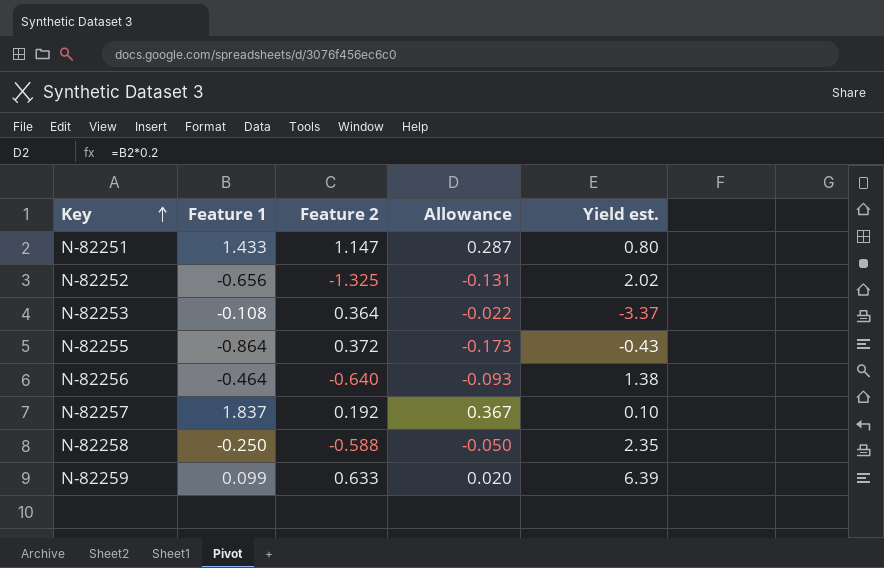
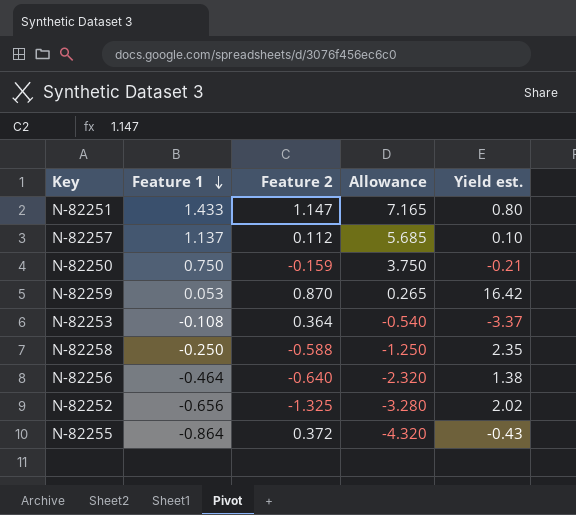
row order: Key ascending -> Feature 1 descending
column Allowance | formula: [Feature 1] * 0.2 -> [Feature 1] * 5
N-82257 | Feature 1: 1.837 -> 1.137
N-82257 | Feature 2: 0.192 -> 0.112
row N-82250: none -> 0.750 | -0.159 | 3.750 | -0.21
N-82259 | Feature 1: 0.099 -> 0.053
N-82259 | Feature 2: 0.633 -> 0.870
N-82259 | Yield est.: 6.39 -> 16.42

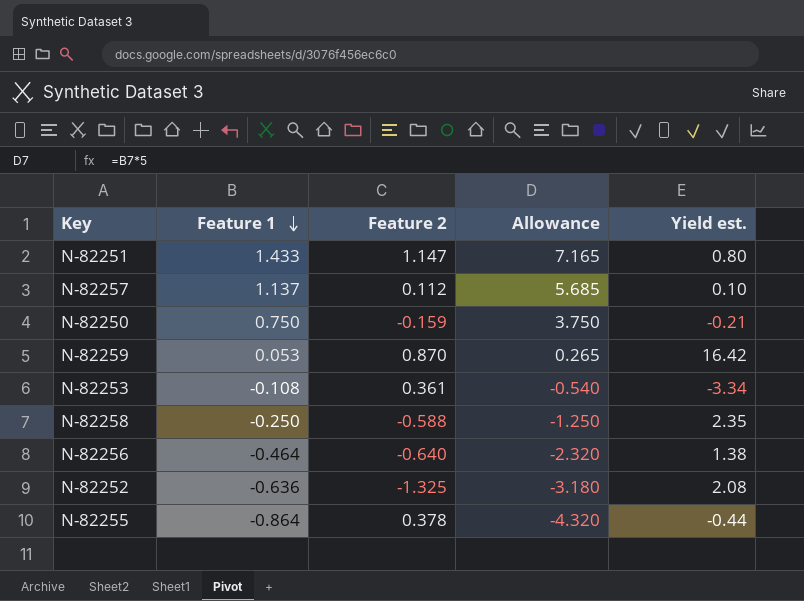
N-82253 | Feature 2: 0.364 -> 0.361
N-82253 | Yield est.: -3.37 -> -3.34
N-82252 | Feature 1: -0.656 -> -0.636
N-82252 | Allowance: -3.280 -> -3.180
N-82252 | Yield est.: 2.02 -> 2.08
N-82255 | Feature 2: 0.372 -> 0.378
N-82255 | Yield est.: -0.43 -> -0.44

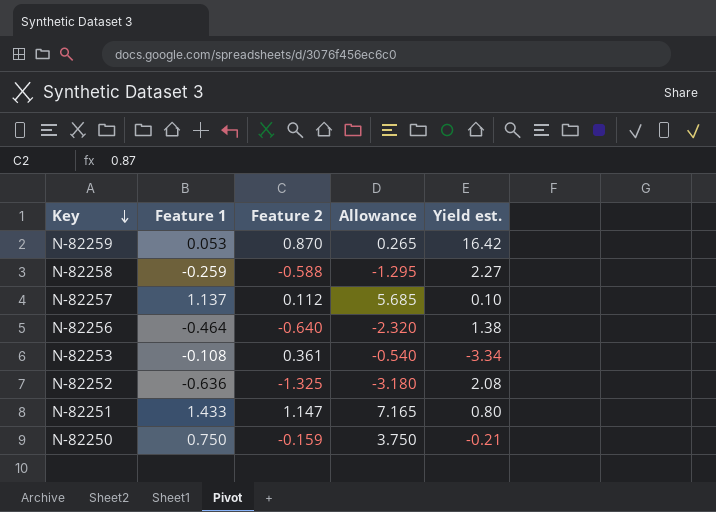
row order: Feature 1 descending -> Key descending
row N-82255: -0.864 | 0.378 | -4.320 | -0.44 -> none
N-82258 | Feature 1: -0.250 -> -0.259
N-82258 | Allowance: -1.250 -> -1.295
N-82258 | Yield est.: 2.35 -> 2.27

